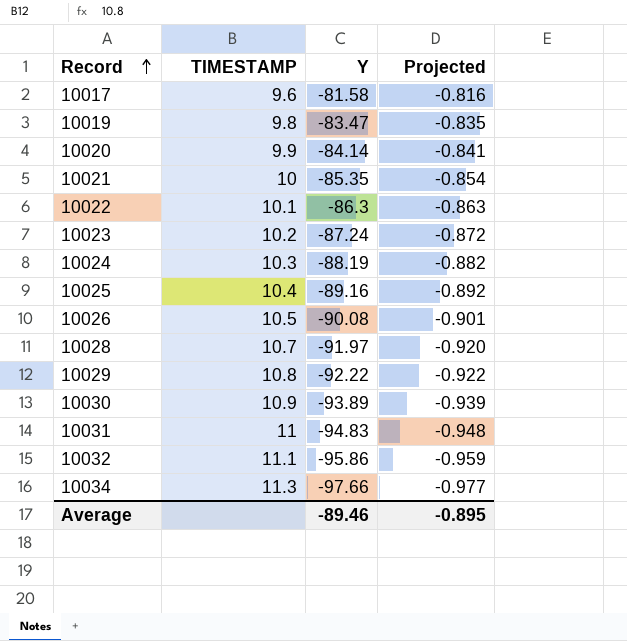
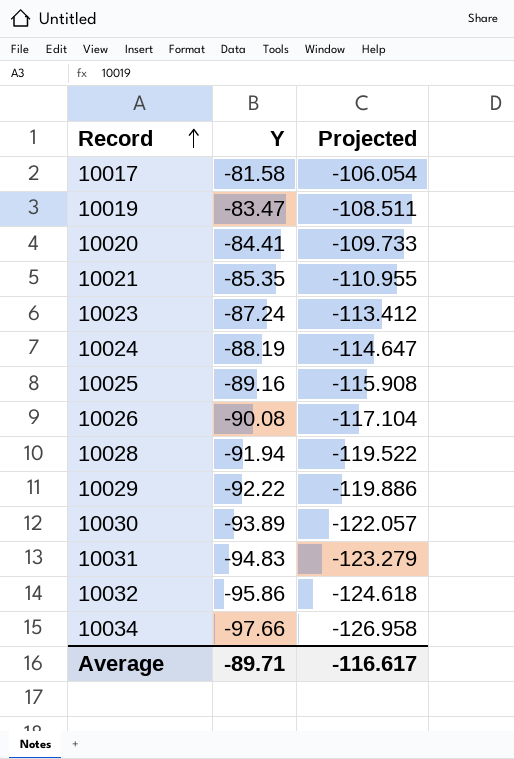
column TIMESTAMP | position: 2 -> none
column Projected | formula: [Y] * 0.01 -> [Y] * 1.3
row 10022: 10.1 | -86.3 | -0.863 -> none
10020 | Y: -84.14 -> -84.41
10028 | Y: -91.97 -> -91.94
Average | Y: -89.46 -> -89.71
Average | Projected: -0.895 -> -116.617

